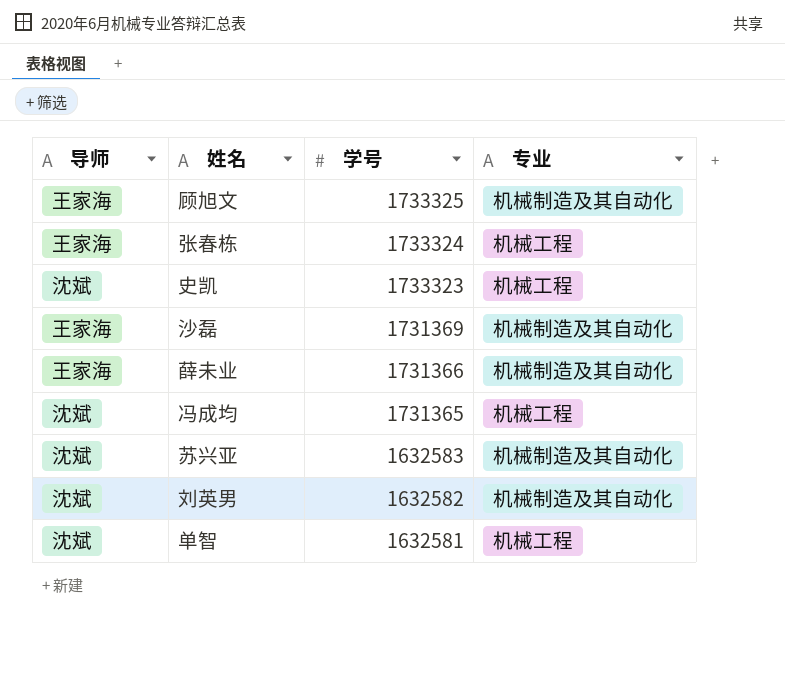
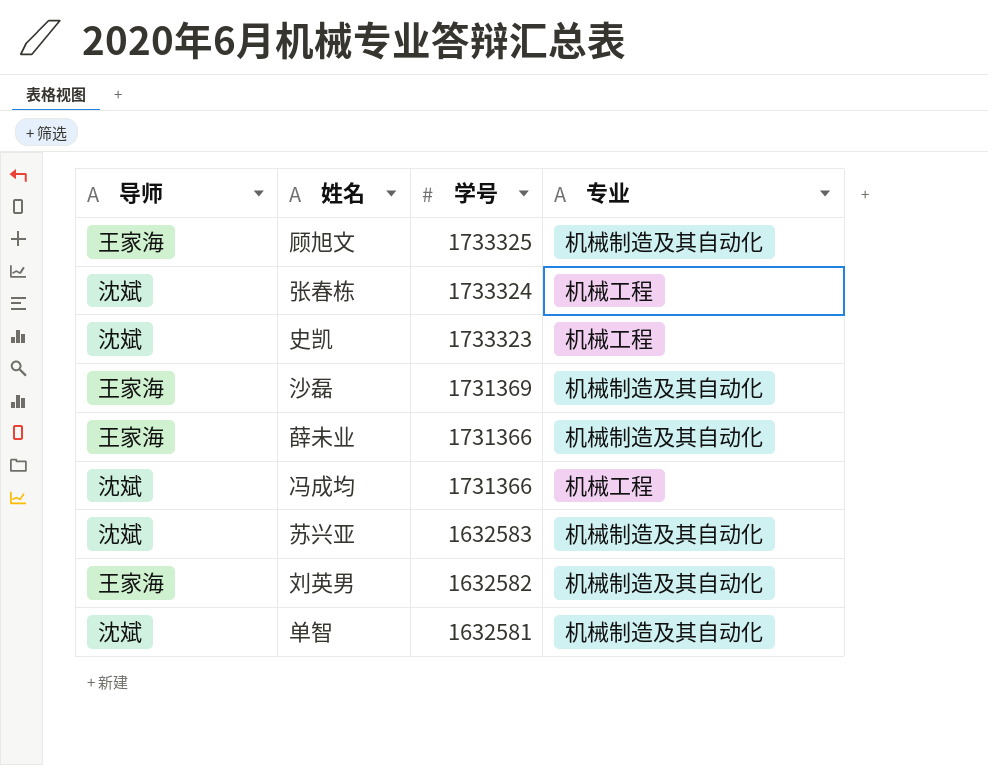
张春栋 | 导师: 王家海 -> 沈斌
冯成均 | 学号: 1731365 -> 1731366
刘英男 | 导师: 沈斌 -> 王家海
单智 | 专业: 机械工程 -> 机械制造及其自动化

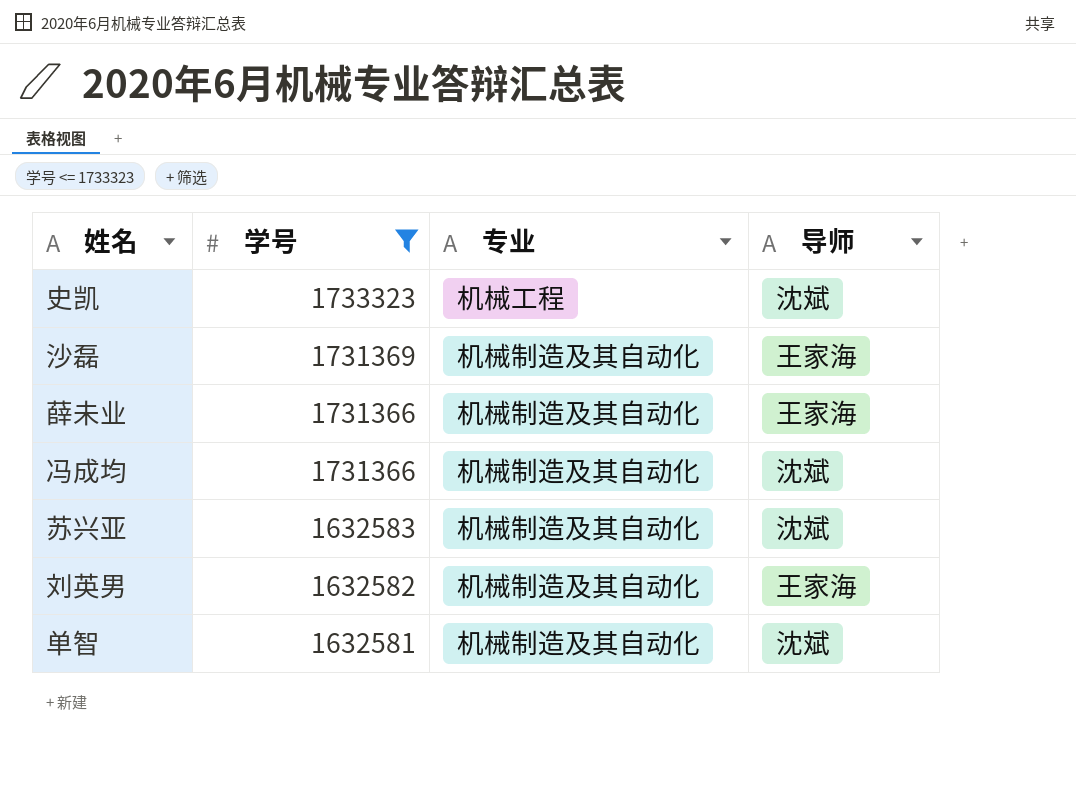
filter: none -> 学号 <= 1733323
column 导师 | position: 1 -> 4
冯成均 | 专业: 机械工程 -> 机械制造及其自动化

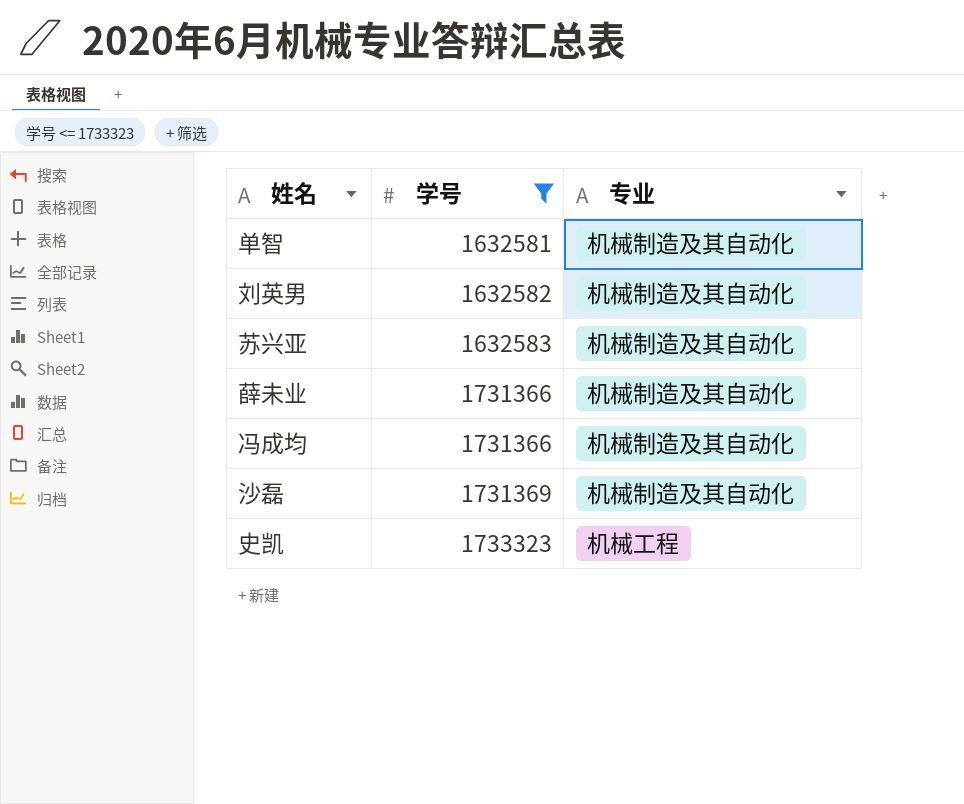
row order: 学号 descending -> 学号 ascending
column 导师 | position: 4 -> none

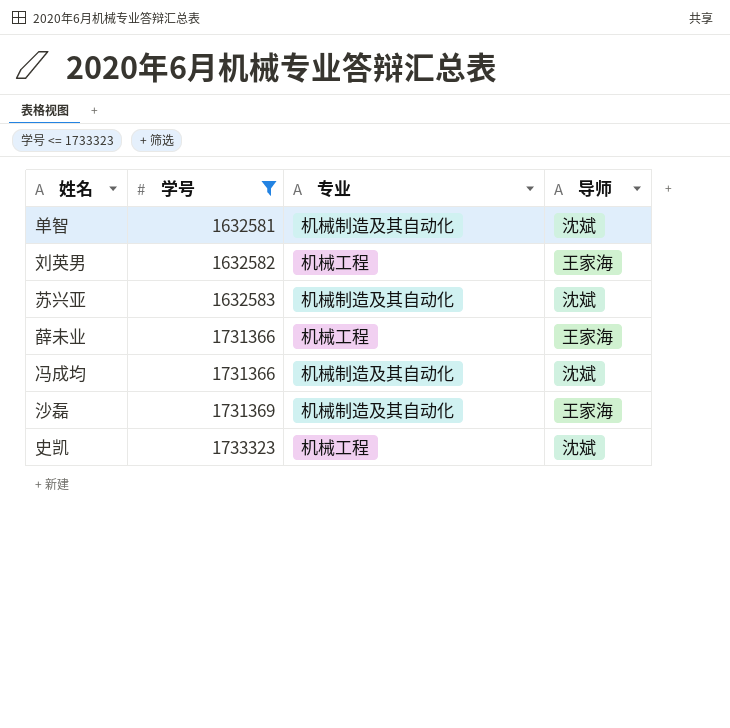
column 导师 | position: none -> 4
刘英男 | 专业: 机械制造及其自动化 -> 机械工程
薛未业 | 专业: 机械制造及其自动化 -> 机械工程

